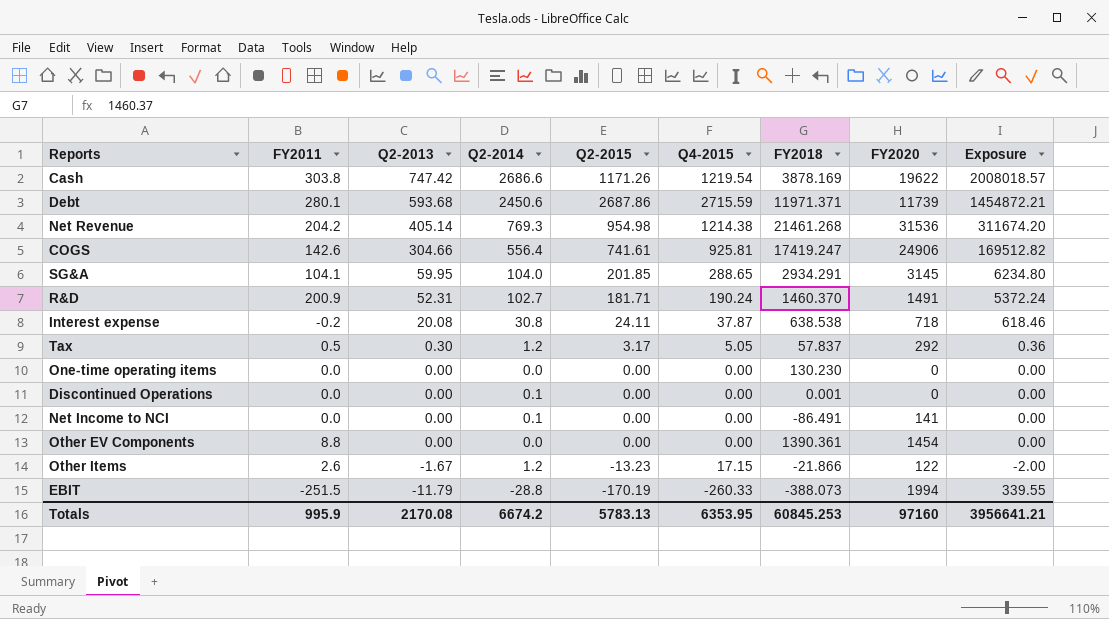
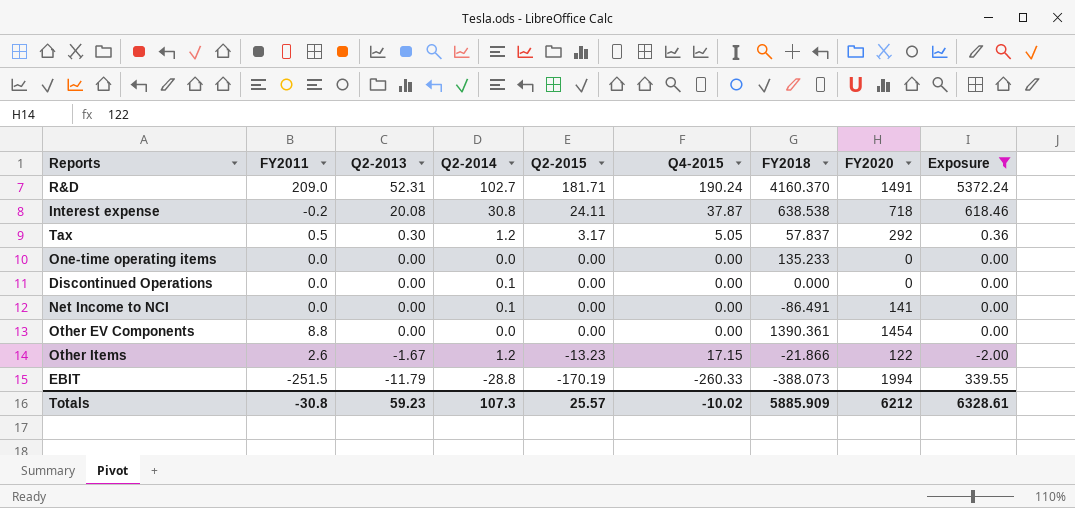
filter: none -> Exposure <= 5372.24
R&D | FY2011: 200.9 -> 209.0
R&D | FY2018: 1460.370 -> 4160.370
One-time operating items | FY2018: 130.230 -> 135.233
Discontinued Operations | FY2018: 0.001 -> 0.000
Totals | FY2011: 995.9 -> -30.8
Totals | Q2-2013: 2170.08 -> 59.23
Totals | Q2-2014: 6674.2 -> 107.3
Totals | Q2-2015: 5783.13 -> 25.57
Totals | Q4-2015: 6353.95 -> -10.02
Totals | FY2018: 60845.253 -> 5885.909
Totals | FY2020: 97160 -> 6212
Totals | Exposure: 3956641.21 -> 6328.61

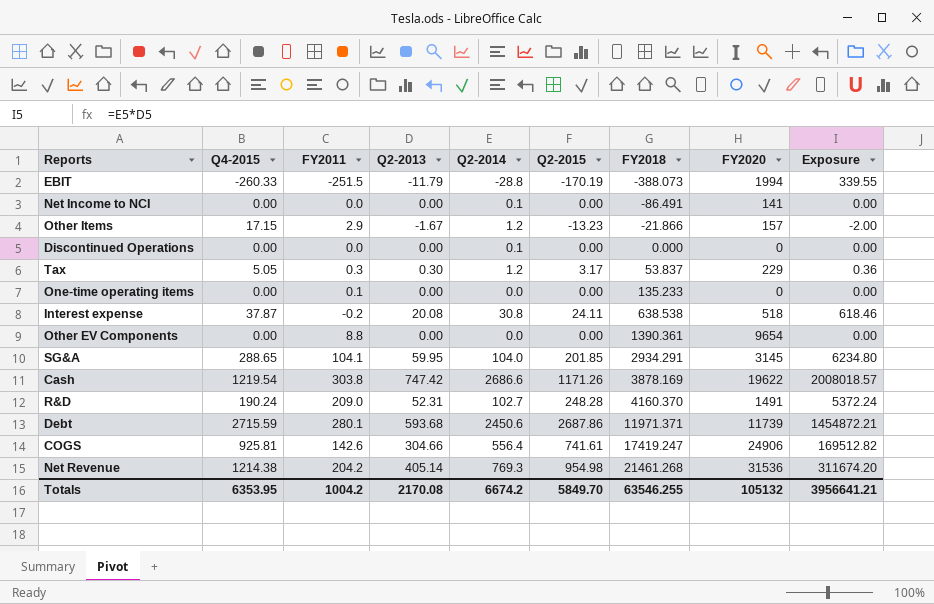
filter: Exposure <= 5372.24 -> none
row order: Q2-2013 descending -> FY2018 ascending
column Q4-2015 | position: 6 -> 2
Other Items | FY2011: 2.6 -> 2.9
Other Items | FY2020: 122 -> 157
Tax | FY2011: 0.5 -> 0.3
Tax | FY2018: 57.837 -> 53.837
Tax | FY2020: 292 -> 229
One-time operating items | FY2011: 0.0 -> 0.1
Interest expense | FY2020: 718 -> 518
Other EV Components | FY2020: 1454 -> 9654
R&D | Q2-2015: 181.71 -> 248.28
Totals | Q4-2015: -10.02 -> 6353.95
Totals | FY2011: -30.8 -> 1004.2
Totals | Q2-2013: 59.23 -> 2170.08
Totals | Q2-2014: 107.3 -> 6674.2
Totals | Q2-2015: 25.57 -> 5849.70
Totals | FY2018: 5885.909 -> 63546.255
Totals | FY2020: 6212 -> 105132
Totals | Exposure: 6328.61 -> 3956641.21

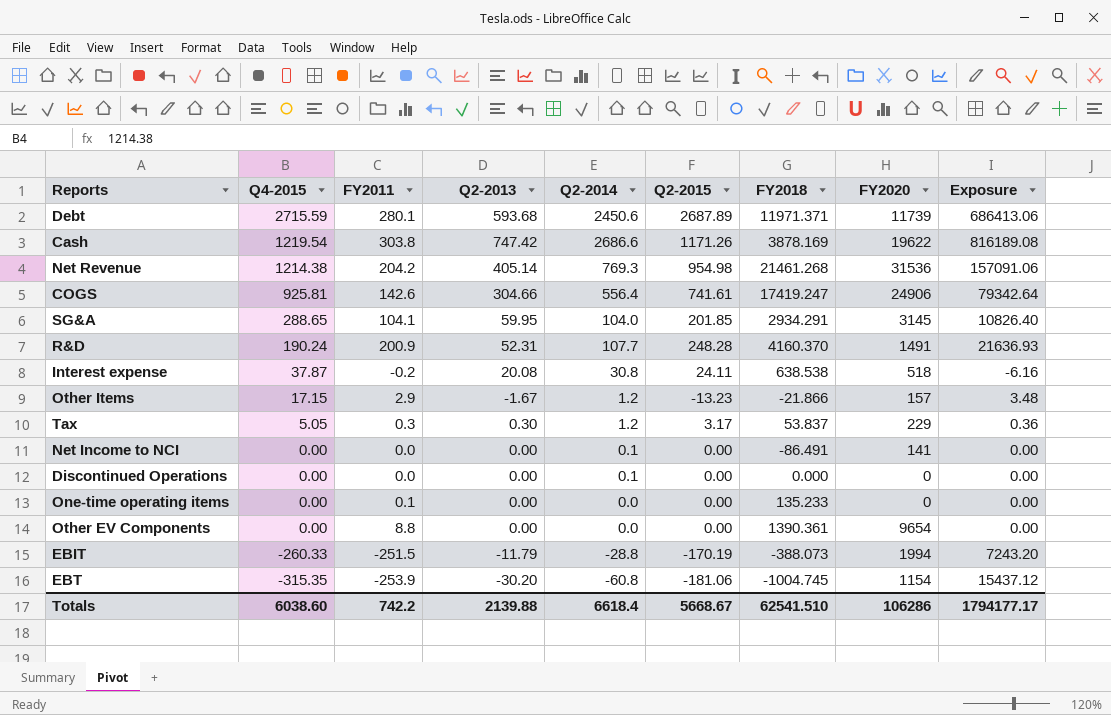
row order: FY2018 ascending -> Q4-2015 descending
column Exposure | formula: [Q2-2013] * [Q2-2014] -> [FY2011] * [Q2-2014]
Debt | Q2-2015: 2687.86 -> 2687.89
R&D | FY2011: 209.0 -> 200.9
R&D | Q2-2014: 102.7 -> 107.7
row EBT: none -> -315.35 | -253.9 | -30.20 | -60.8 | -181.06 | -1004.745 | 1154 | 15437.12
Totals | Q4-2015: 6353.95 -> 6038.60
Totals | FY2011: 1004.2 -> 742.2
Totals | Q2-2013: 2170.08 -> 2139.88
Totals | Q2-2014: 6674.2 -> 6618.4
Totals | Q2-2015: 5849.70 -> 5668.67
Totals | FY2018: 63546.255 -> 62541.510
Totals | FY2020: 105132 -> 106286
Totals | Exposure: 3956641.21 -> 1794177.17

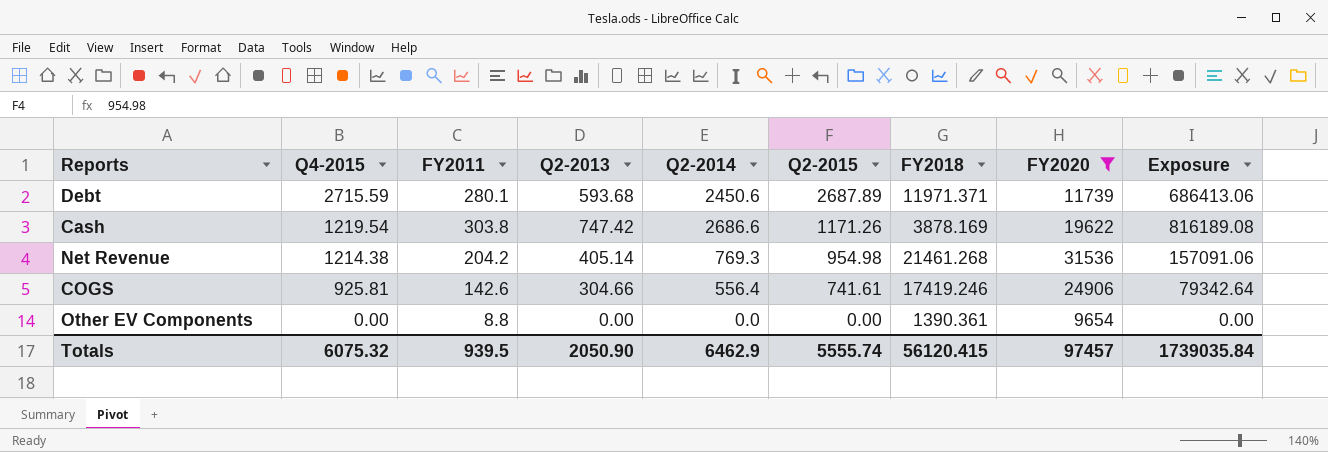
filter: none -> FY2020 >= 9654
COGS | FY2018: 17419.247 -> 17419.246
Totals | Q4-2015: 6038.60 -> 6075.32
Totals | FY2011: 742.2 -> 939.5
Totals | Q2-2013: 2139.88 -> 2050.90
Totals | Q2-2014: 6618.4 -> 6462.9
Totals | Q2-2015: 5668.67 -> 5555.74
Totals | FY2018: 62541.510 -> 56120.415
Totals | FY2020: 106286 -> 97457
Totals | Exposure: 1794177.17 -> 1739035.84

